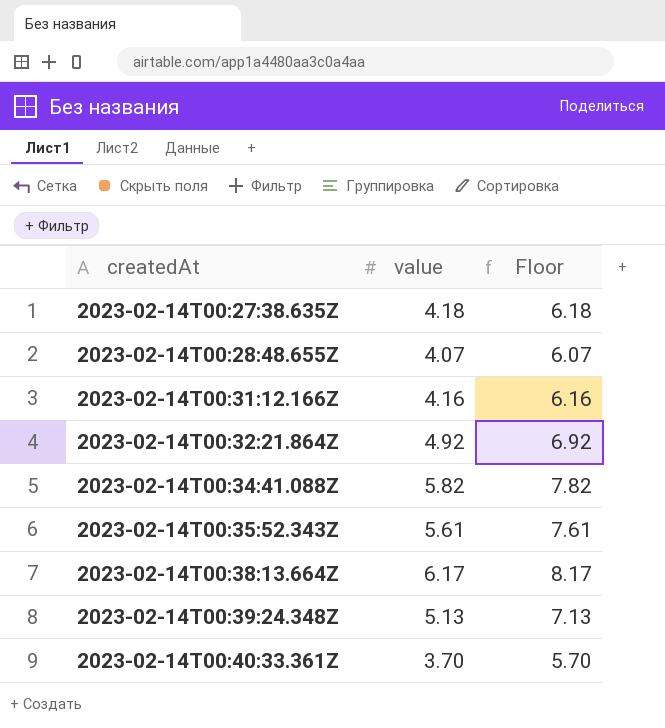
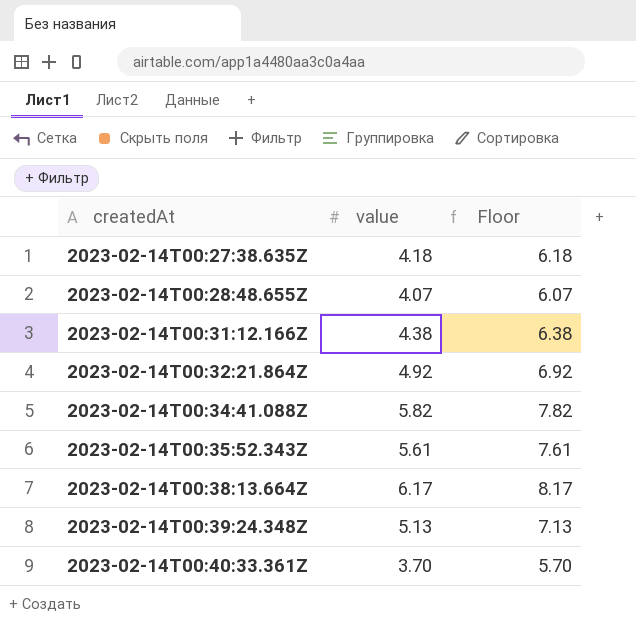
2023-02-14T00:31:12.166Z | value: 4.16 -> 4.38
2023-02-14T00:31:12.166Z | Floor: 6.16 -> 6.38

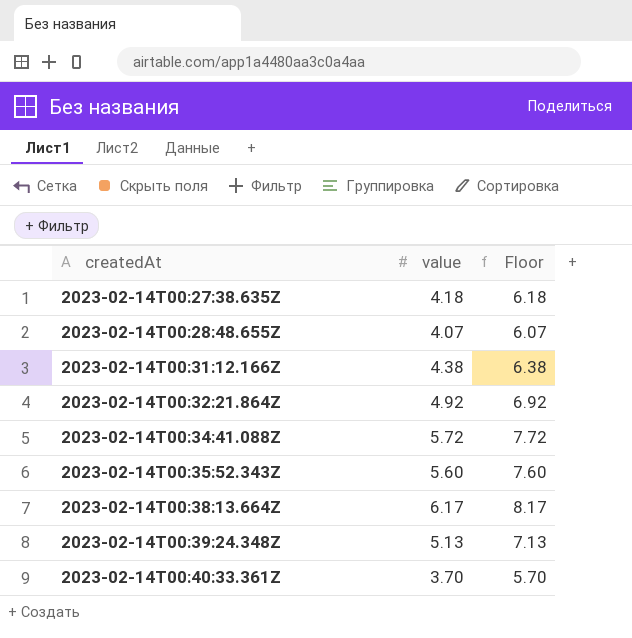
2023-02-14T00:34:41.088Z | value: 5.82 -> 5.72
2023-02-14T00:34:41.088Z | Floor: 7.82 -> 7.72
2023-02-14T00:35:52.343Z | value: 5.61 -> 5.60
2023-02-14T00:35:52.343Z | Floor: 7.61 -> 7.60

